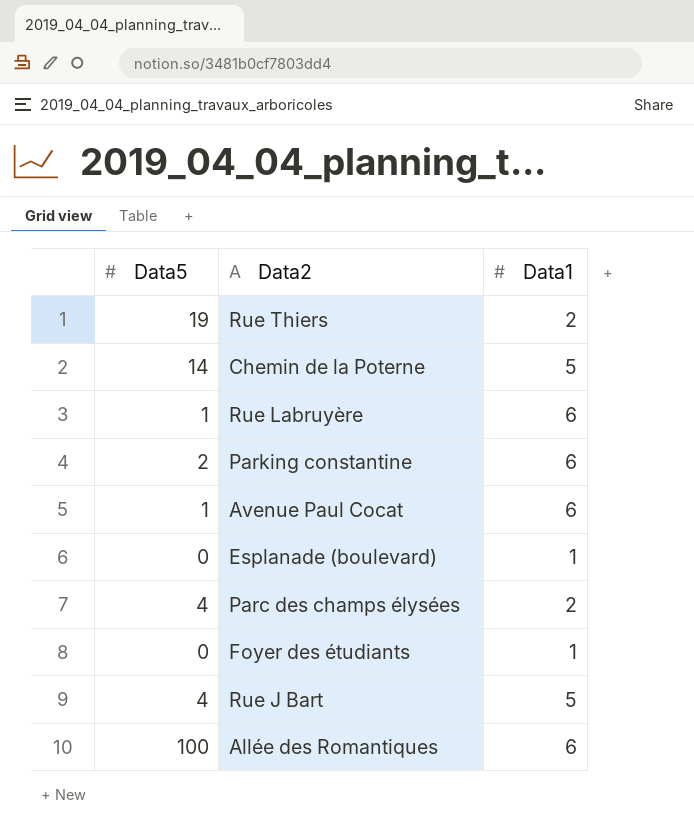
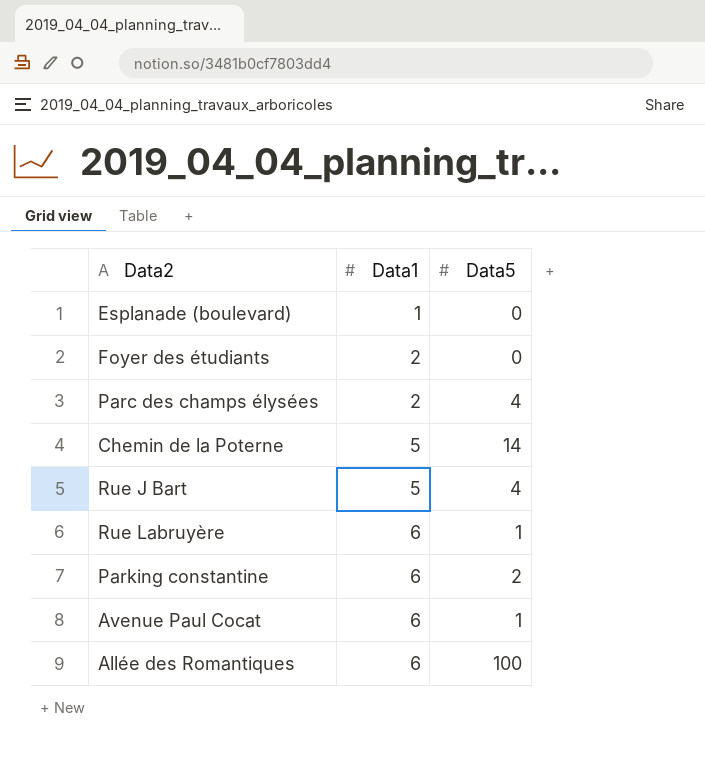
row order: none -> Data1 ascending
column Data5 | position: 1 -> 3
row Rue Thiers: 19 | 2 -> none
Foyer des étudiants | Data1: 1 -> 2

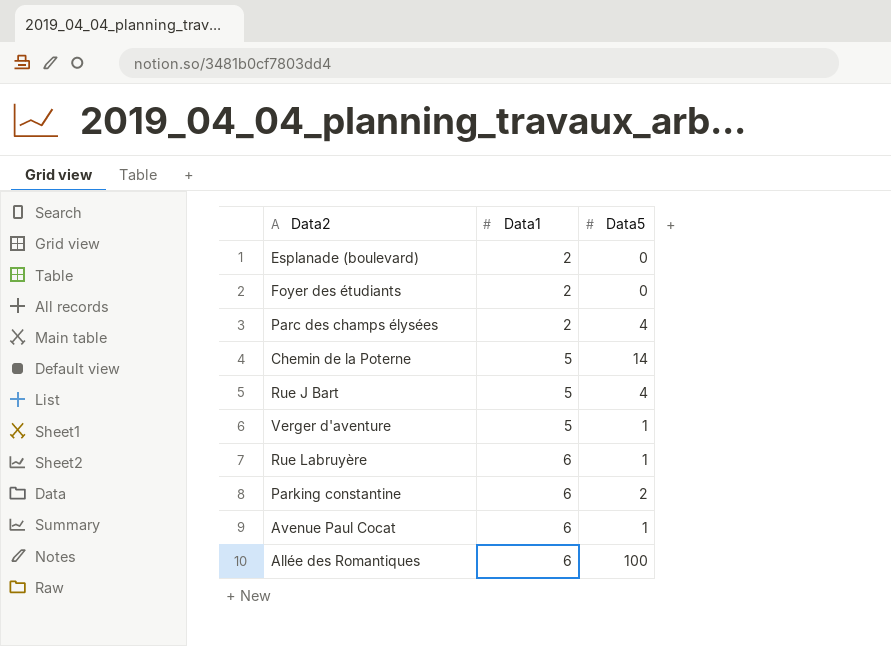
Esplanade (boulevard) | Data1: 1 -> 2
row Verger d'aventure: none -> 5 | 1

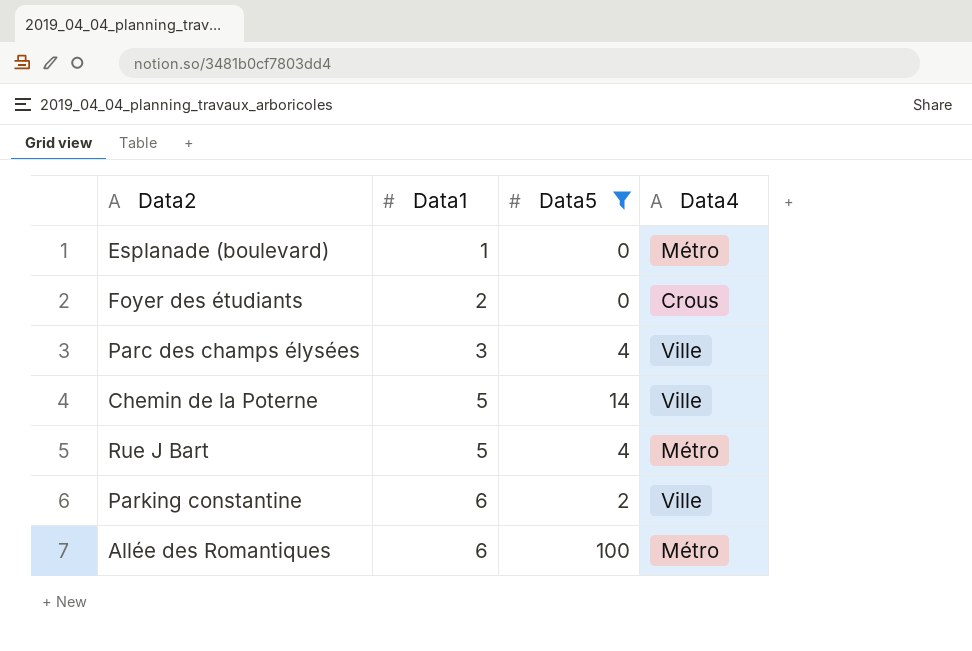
filter: none -> Data5 != 1
column Data4 | position: none -> 4
Esplanade (boulevard) | Data1: 2 -> 1
Parc des champs élysées | Data1: 2 -> 3

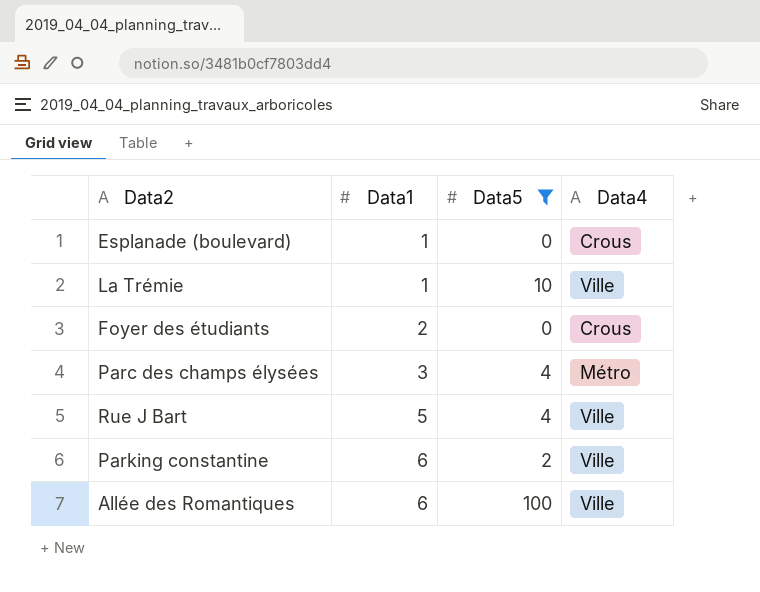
row Chemin de la Poterne: 5 | 14 | Ville -> none
Esplanade (boulevard) | Data4: Métro -> Crous
row La Trémie: none -> 1 | 10 | Ville
Parc des champs élysées | Data4: Ville -> Métro
Rue J Bart | Data4: Métro -> Ville
Allée des Romantiques | Data4: Métro -> Ville

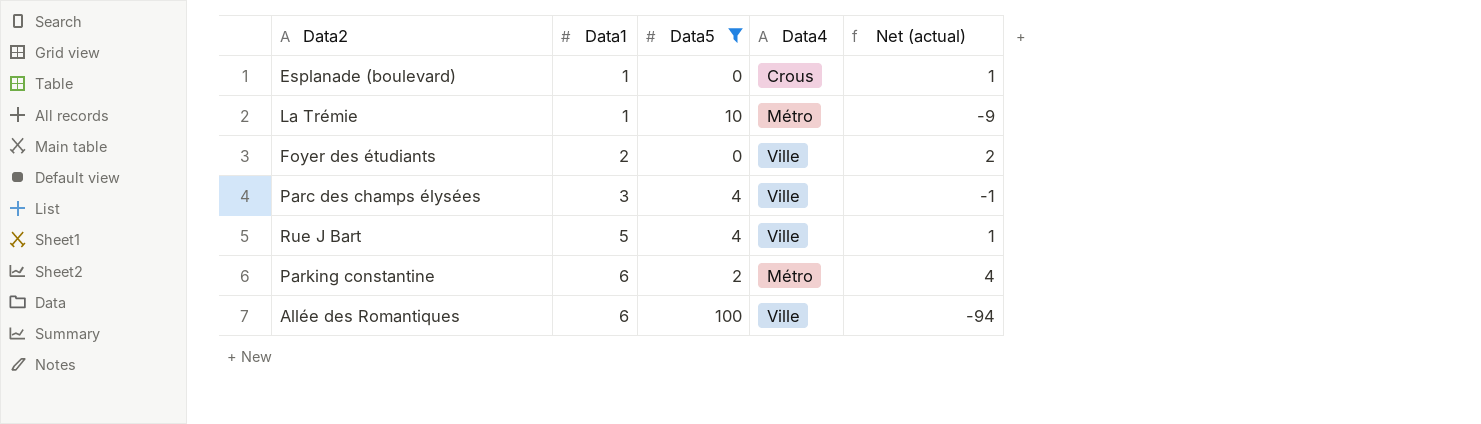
column Net (actual) | formula: none -> [Data1] - [Data5]
La Trémie | Data4: Ville -> Métro
Foyer des étudiants | Data4: Crous -> Ville
Parc des champs élysées | Data4: Métro -> Ville
Parking constantine | Data4: Ville -> Métro

